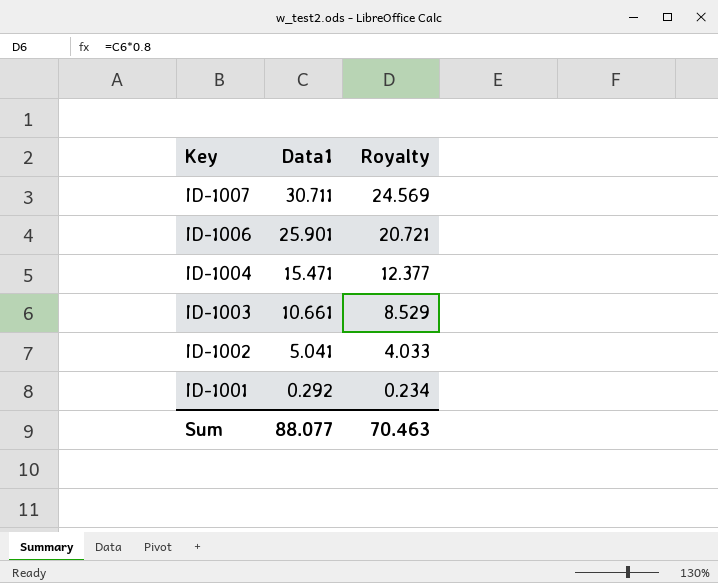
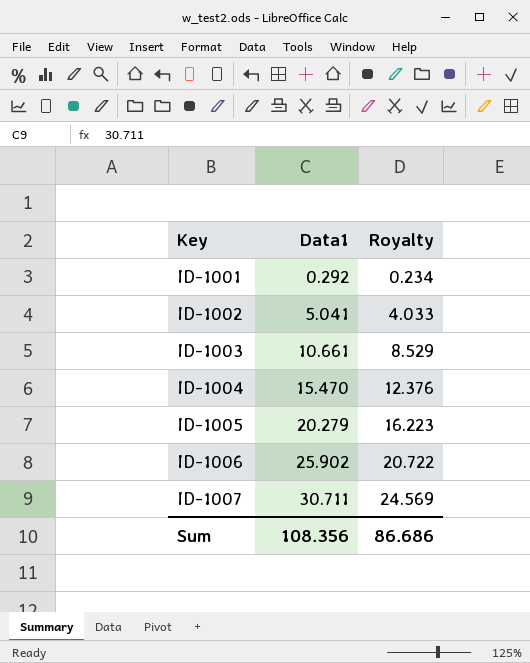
row order: Key descending -> Key ascending
ID-1004 | Data1: 15.471 -> 15.470
ID-1004 | Royalty: 12.377 -> 12.376
row ID-1005: none -> 20.279 | 16.223
ID-1006 | Data1: 25.901 -> 25.902
ID-1006 | Royalty: 20.721 -> 20.722
Sum | Data1: 88.077 -> 108.356
Sum | Royalty: 70.463 -> 86.686

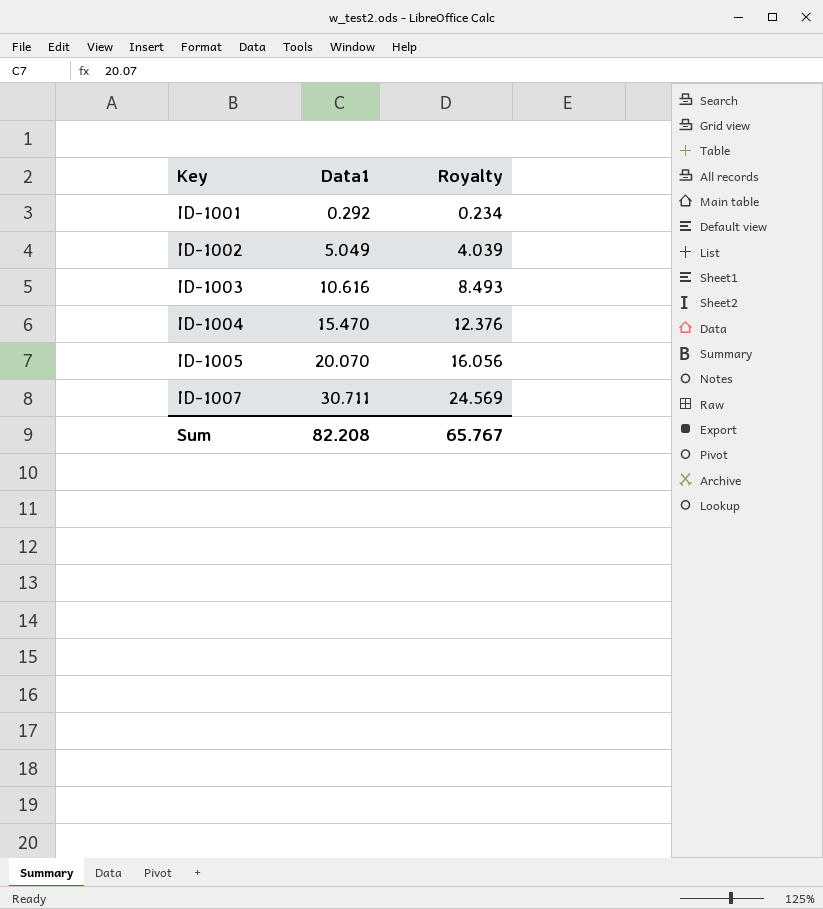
row ID-1006: 25.902 | 20.722 -> none
ID-1002 | Data1: 5.041 -> 5.049
ID-1002 | Royalty: 4.033 -> 4.039
ID-1003 | Data1: 10.661 -> 10.616
ID-1003 | Royalty: 8.529 -> 8.493
ID-1005 | Data1: 20.279 -> 20.070
ID-1005 | Royalty: 16.223 -> 16.056
Sum | Data1: 108.356 -> 82.208
Sum | Royalty: 86.686 -> 65.767

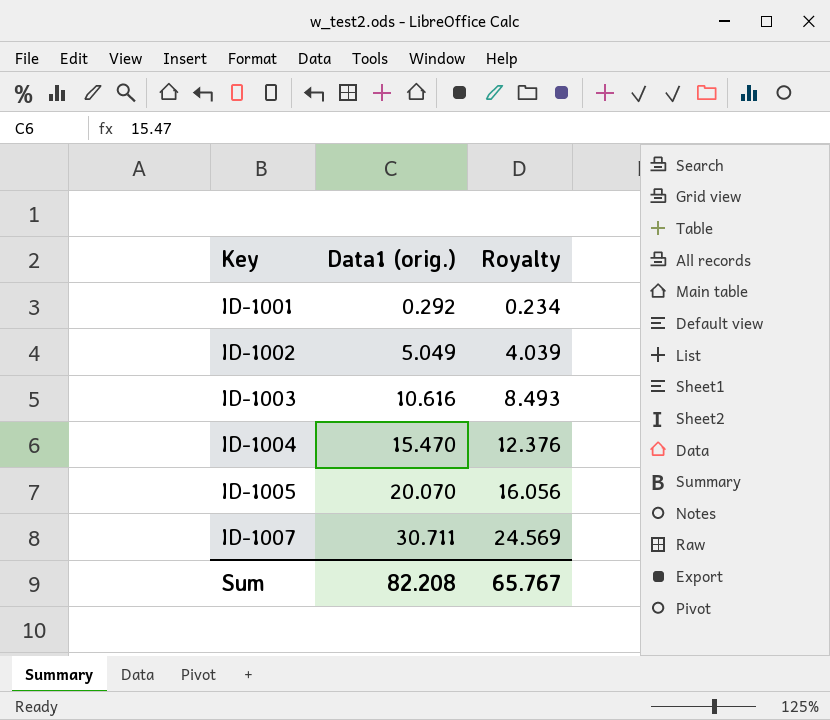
column name: Data1 -> Data1 (orig.)

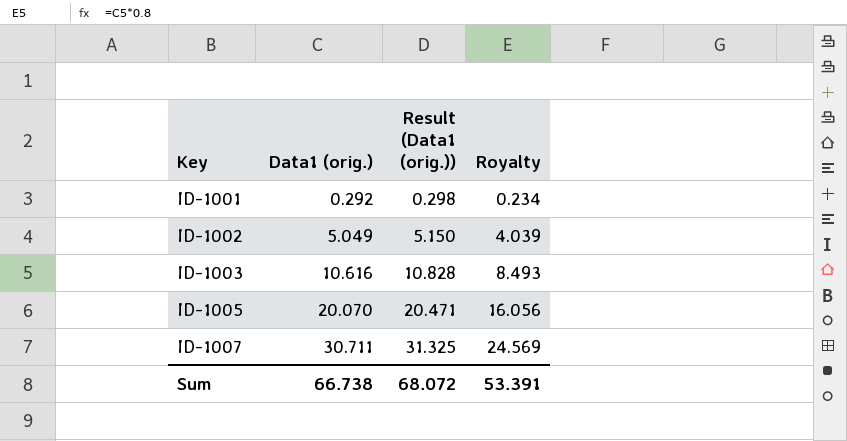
column Result (Data1 (orig.)) | formula: none -> [Data1 (orig.)] * 1.02
row ID-1004: 15.470 | 12.376 -> none
Sum | Data1 (orig.): 82.208 -> 66.738
Sum | Royalty: 65.767 -> 53.391

